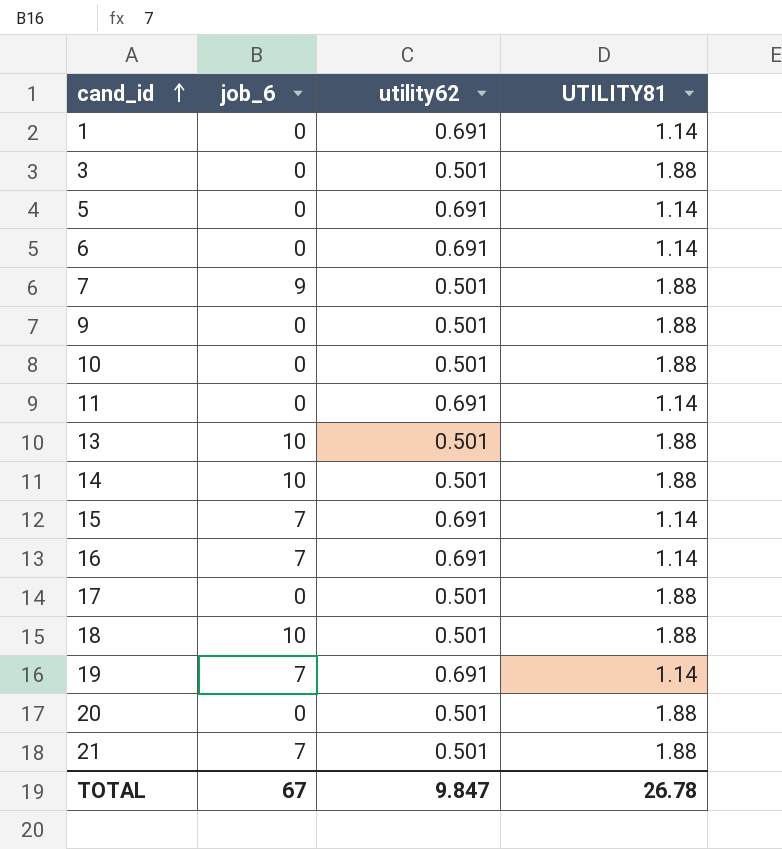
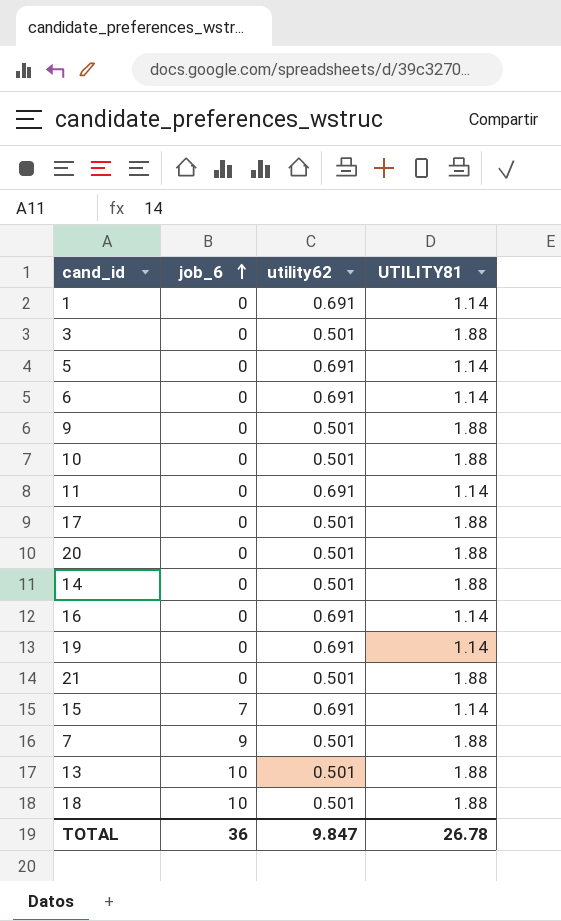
row order: cand_id ascending -> job_6 ascending
14 | job_6: 10 -> 0
16 | job_6: 7 -> 0
19 | job_6: 7 -> 0
21 | job_6: 7 -> 0
TOTAL | job_6: 67 -> 36

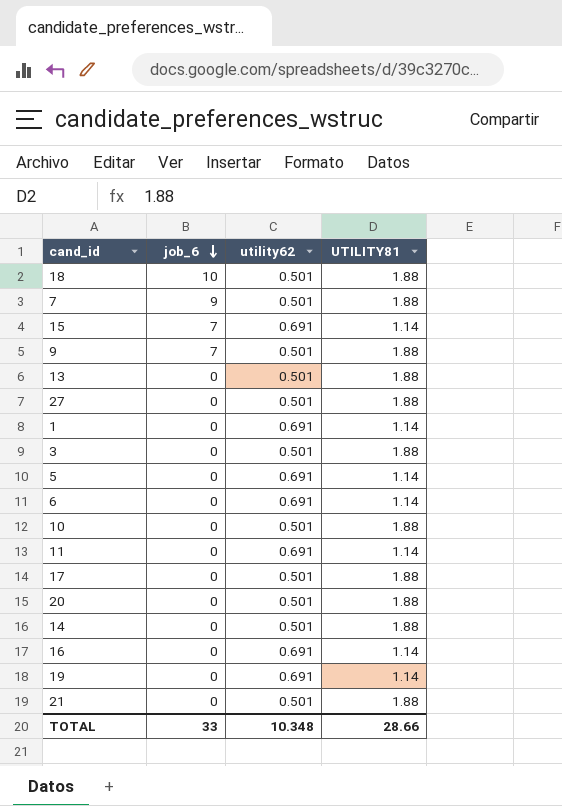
row order: job_6 ascending -> job_6 descending
9 | job_6: 0 -> 7
13 | job_6: 10 -> 0
row 27: none -> 0 | 0.501 | 1.88
TOTAL | job_6: 36 -> 33
TOTAL | utility62: 9.847 -> 10.348
TOTAL | UTILITY81: 26.78 -> 28.66

